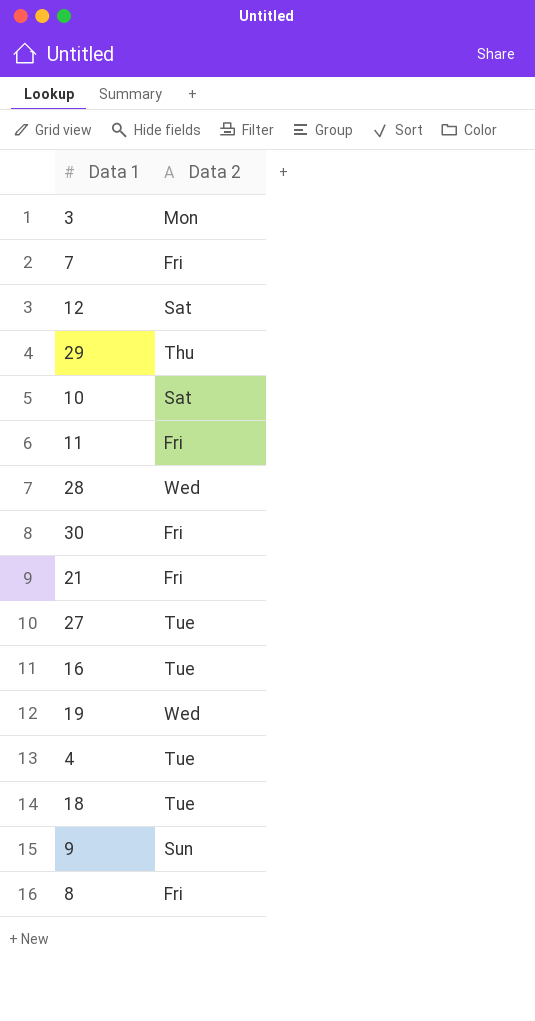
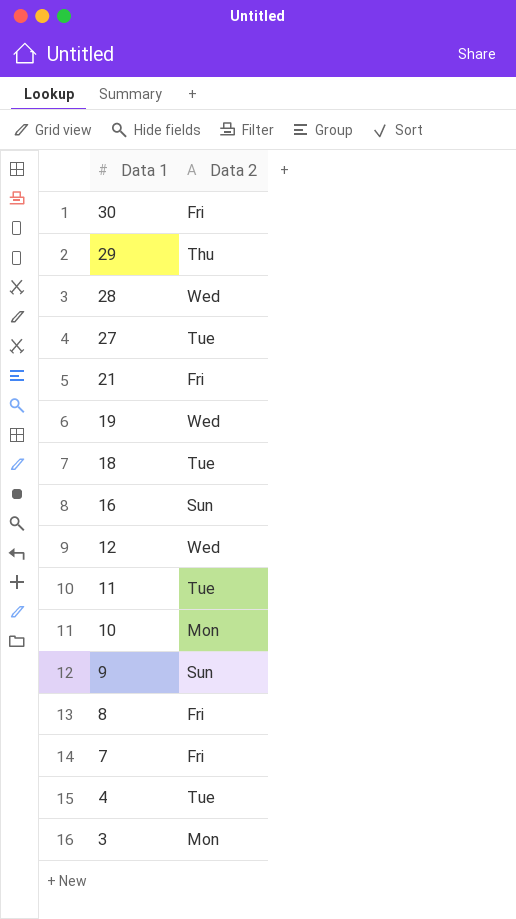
row order: none -> Data 1 descending
16 | Data 2: Tue -> Sun
12 | Data 2: Sat -> Wed
11 | Data 2: Fri -> Tue
10 | Data 2: Sat -> Mon

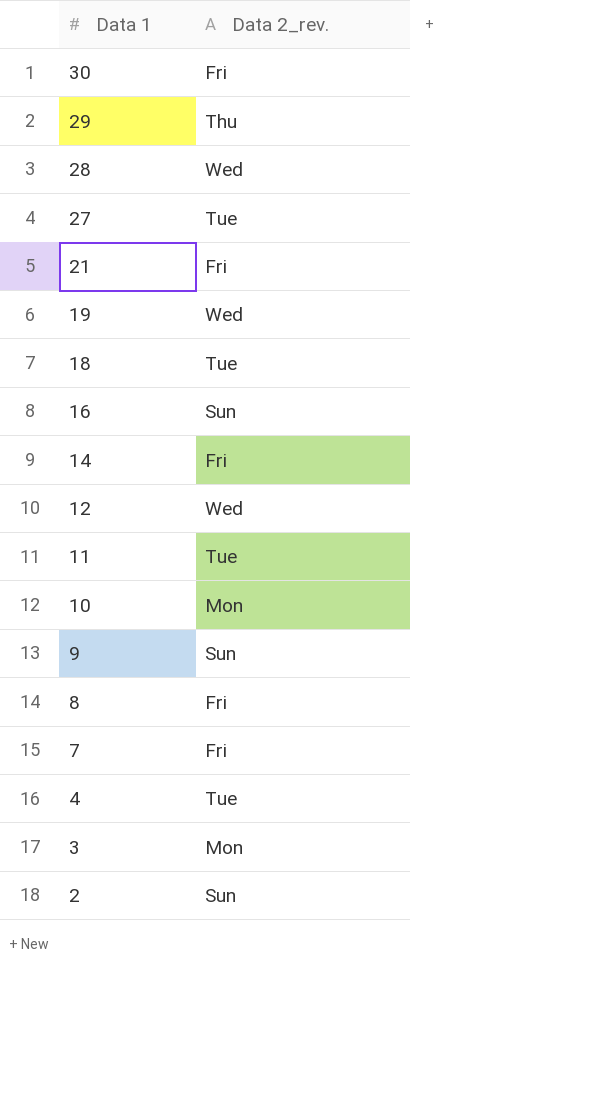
column name: Data 2 -> Data 2_rev.
row 14: none -> Fri
row 2: none -> Sun

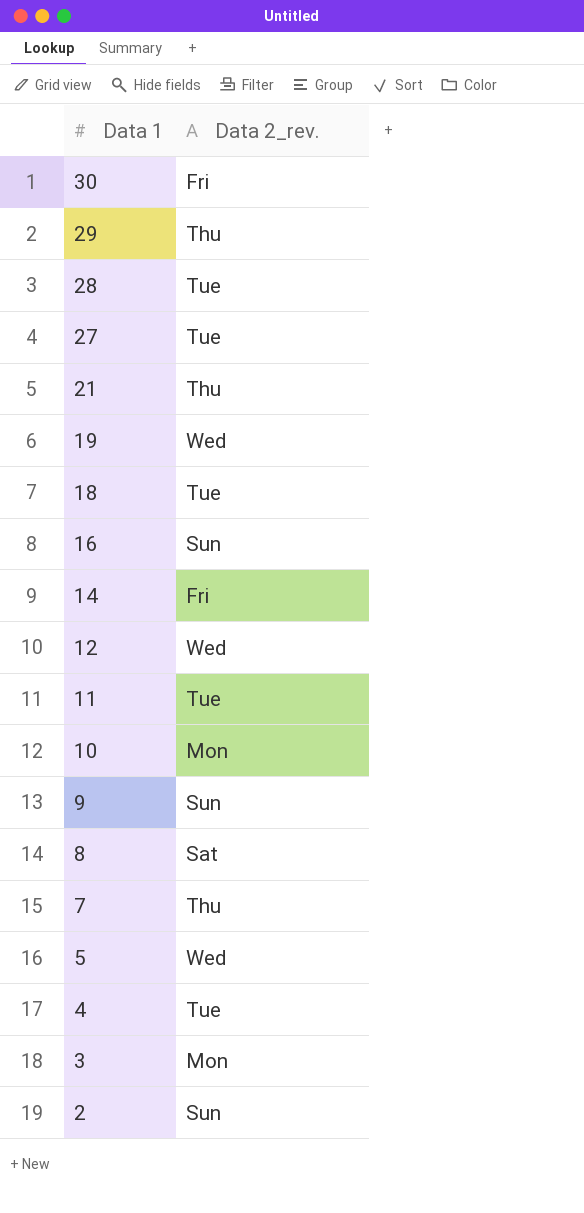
28 | Data 2_rev.: Wed -> Tue
21 | Data 2_rev.: Fri -> Thu
8 | Data 2_rev.: Fri -> Sat
7 | Data 2_rev.: Fri -> Thu
row 5: none -> Wed

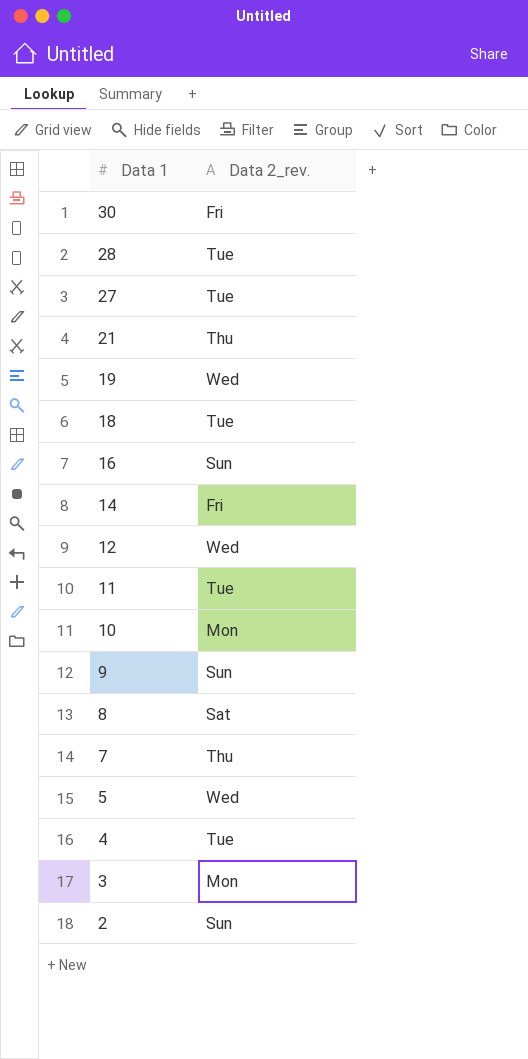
row 29: Thu -> none

